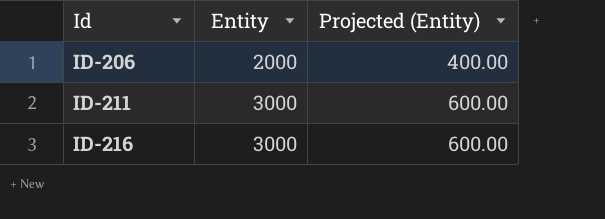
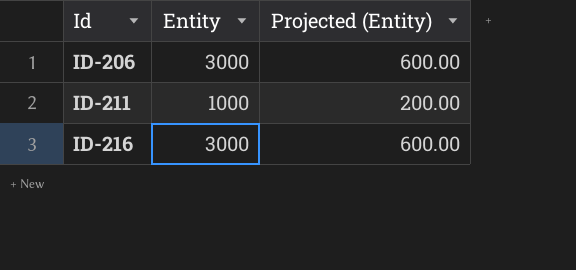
ID-206 | Entity: 2000 -> 3000
ID-206 | Projected (Entity): 400.00 -> 600.00
ID-211 | Entity: 3000 -> 1000
ID-211 | Projected (Entity): 600.00 -> 200.00

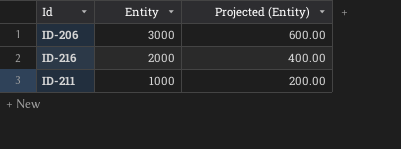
row order: Id ascending -> Entity descending
ID-216 | Entity: 3000 -> 2000
ID-216 | Projected (Entity): 600.00 -> 400.00

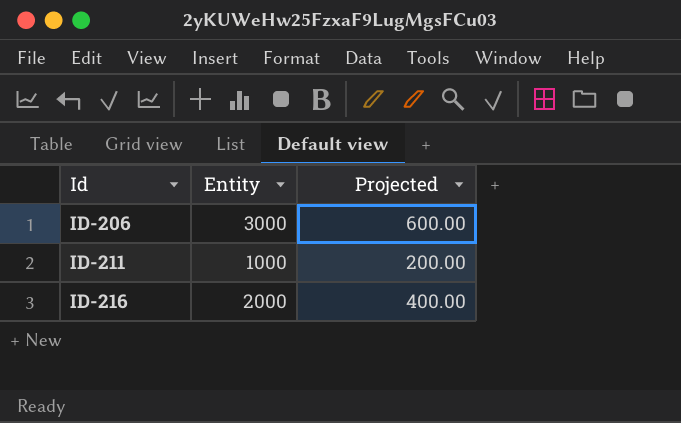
row order: Entity descending -> Id ascending
column name: Projected (Entity) -> Projected

